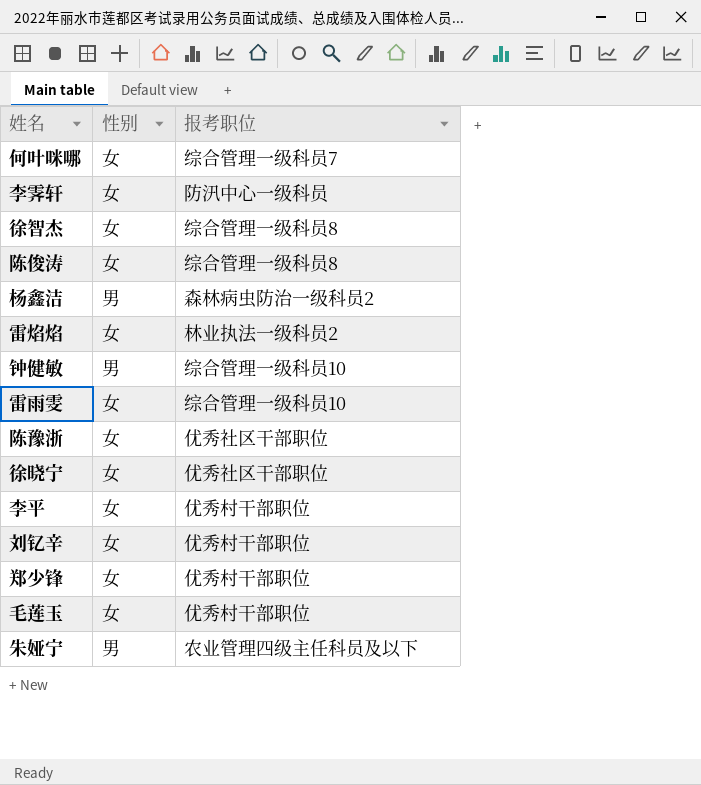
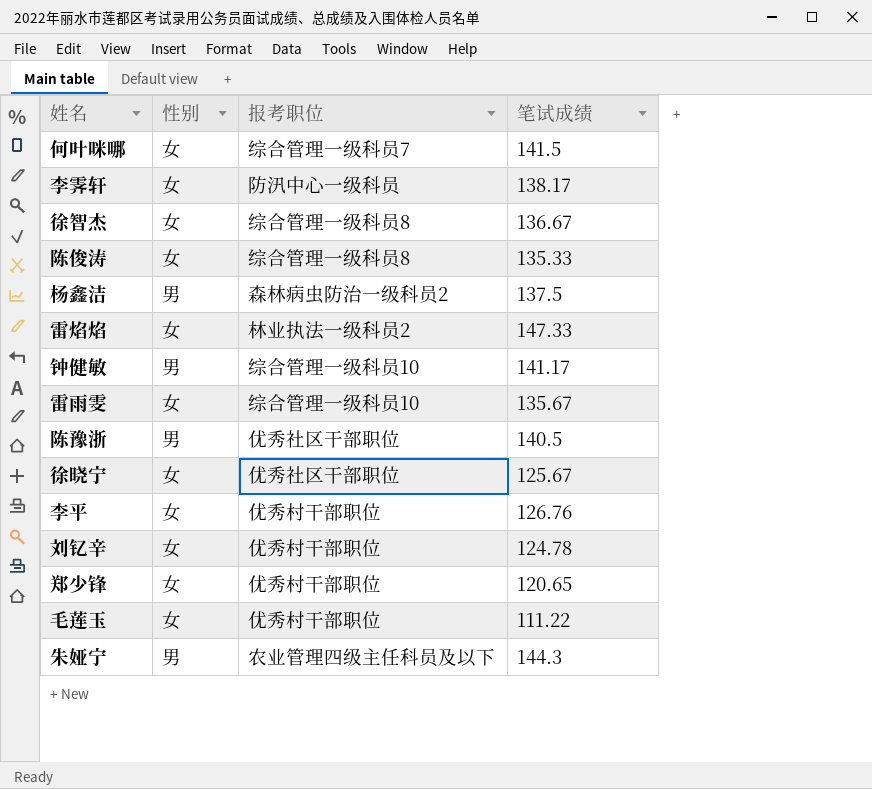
column 笔试成绩 | position: none -> 4
陈豫浙 | 性别: 女 -> 男

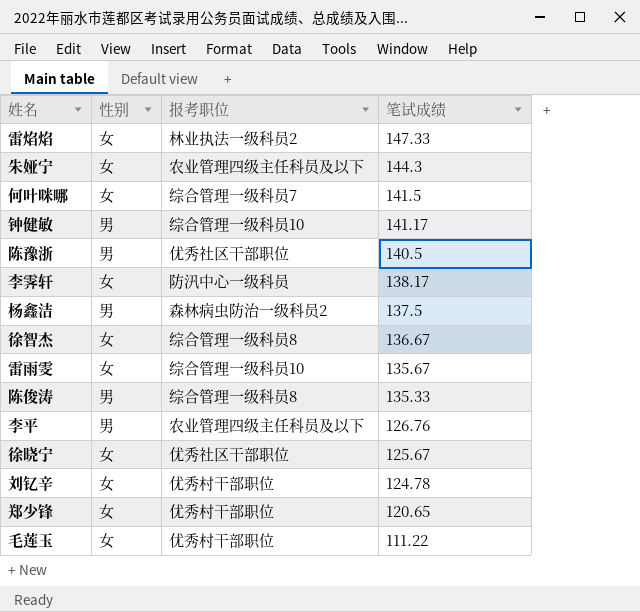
row order: none -> 笔试成绩 descending
朱娅宁 | 性别: 男 -> 女
陈俊涛 | 性别: 女 -> 男
李平 | 性别: 女 -> 男
李平 | 报考职位: 优秀村干部职位 -> 农业管理四级主任科员及以下

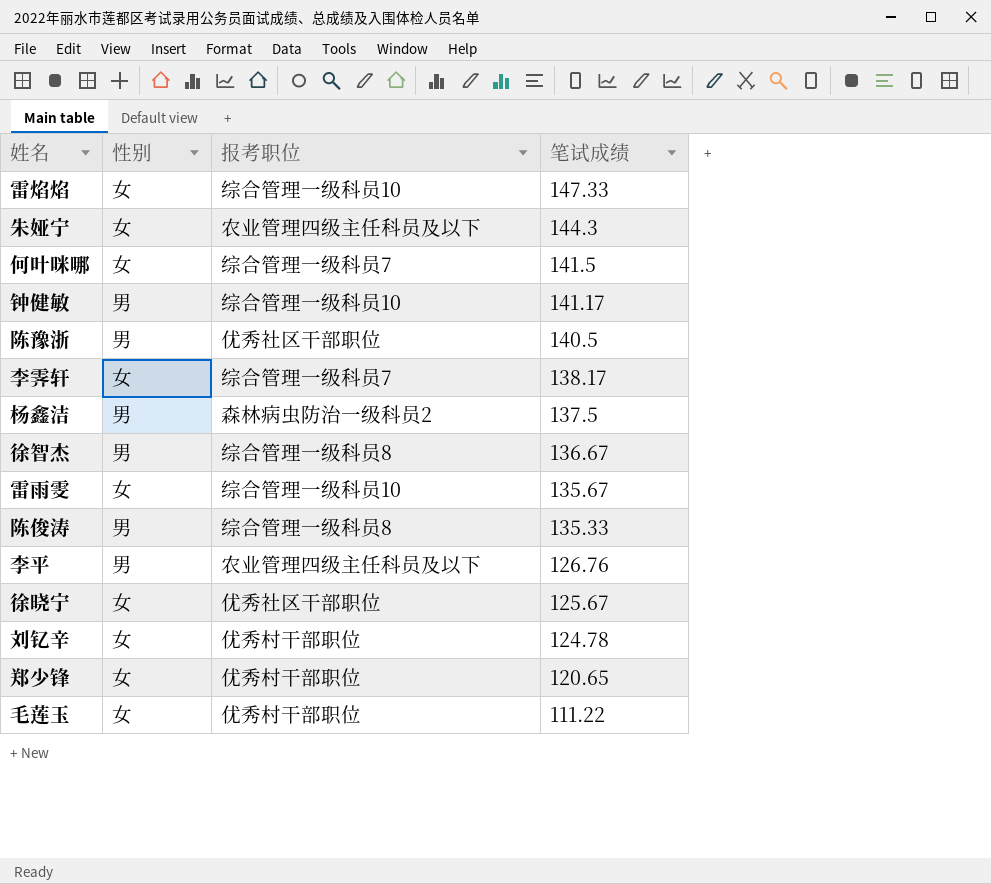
雷焰焰 | 报考职位: 林业执法一级科员2 -> 综合管理一级科员10
李霁轩 | 报考职位: 防汛中心一级科员 -> 综合管理一级科员7
徐智杰 | 性别: 女 -> 男

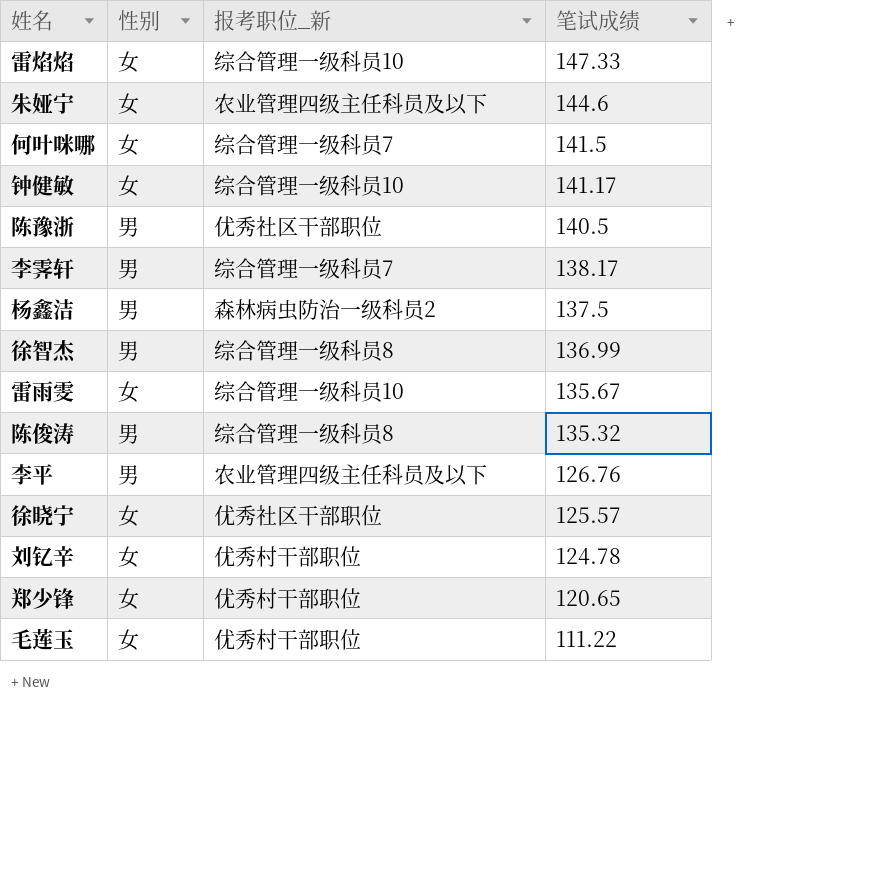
column name: 报考职位 -> 报考职位_新
朱娅宁 | 笔试成绩: 144.3 -> 144.6
钟健敏 | 性别: 男 -> 女
李霁轩 | 性别: 女 -> 男
徐智杰 | 笔试成绩: 136.67 -> 136.99
陈俊涛 | 笔试成绩: 135.33 -> 135.32
徐晓宁 | 笔试成绩: 125.67 -> 125.57

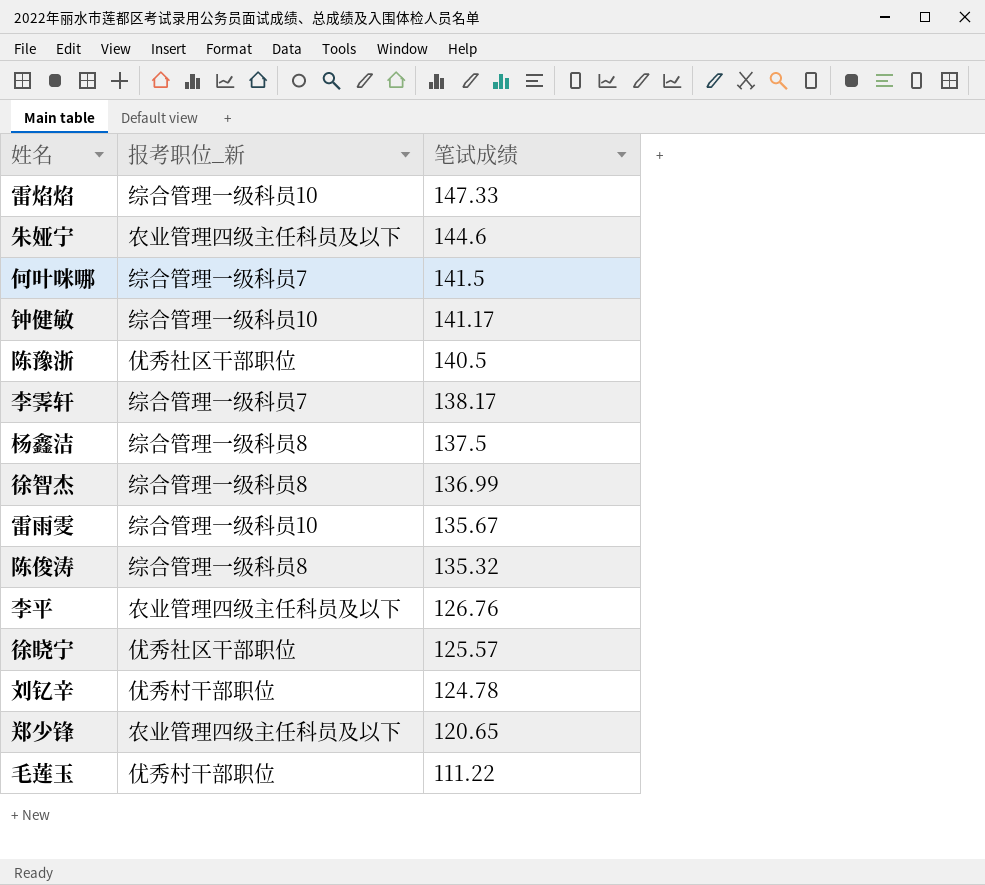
column 性别 | position: 2 -> none
杨鑫洁 | 报考职位_新: 森林病虫防治一级科员2 -> 综合管理一级科员8
郑少锋 | 报考职位_新: 优秀村干部职位 -> 农业管理四级主任科员及以下

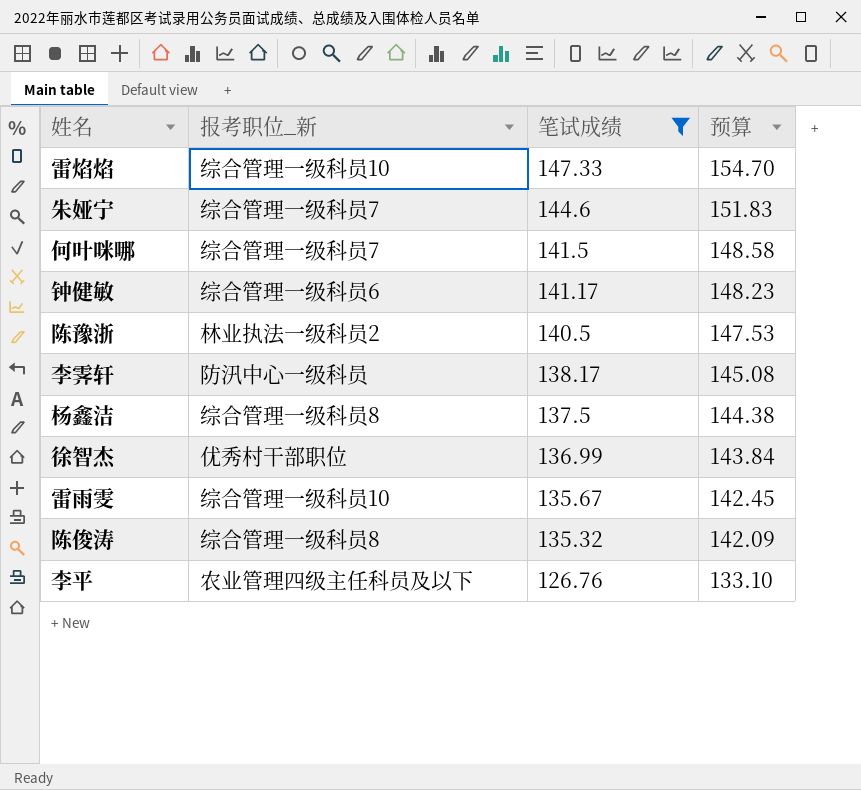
filter: none -> 笔试成绩 >= 126.76
column 预算 | formula: none -> [笔试成绩] * 1.05
朱娅宁 | 报考职位_新: 农业管理四级主任科员及以下 -> 综合管理一级科员7
钟健敏 | 报考职位_新: 综合管理一级科员10 -> 综合管理一级科员6
陈豫浙 | 报考职位_新: 优秀社区干部职位 -> 林业执法一级科员2
李霁轩 | 报考职位_新: 综合管理一级科员7 -> 防汛中心一级科员
徐智杰 | 报考职位_新: 综合管理一级科员8 -> 优秀村干部职位

